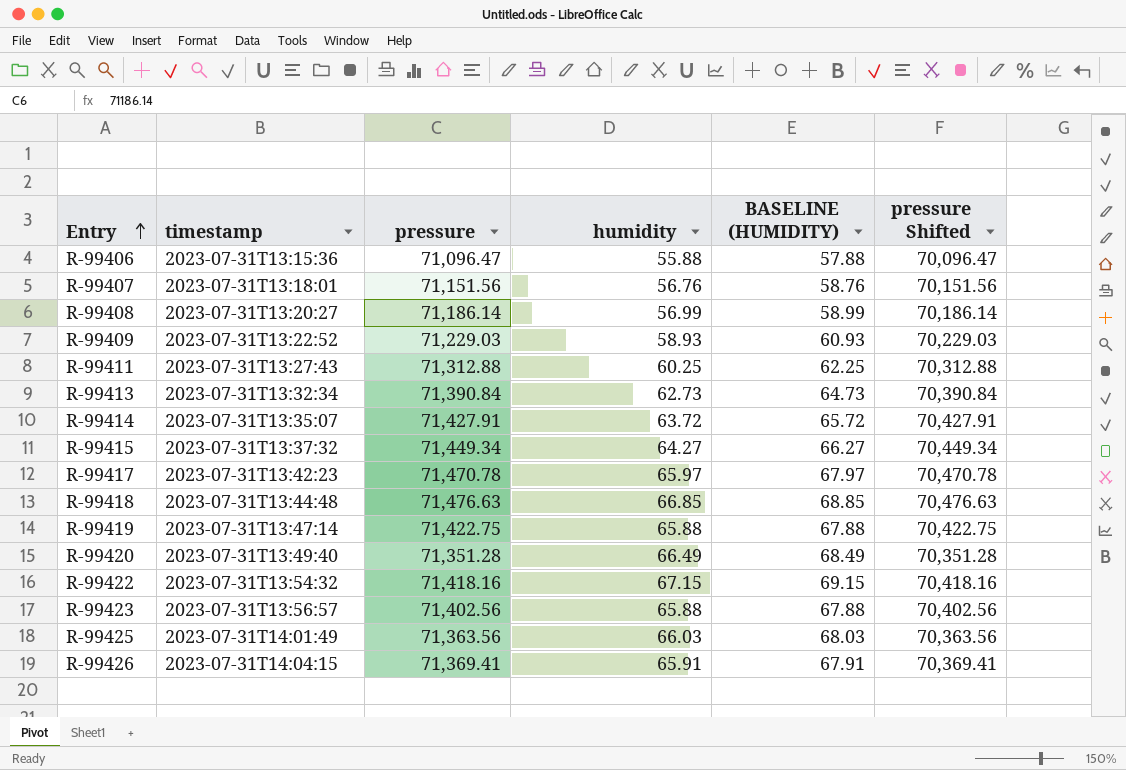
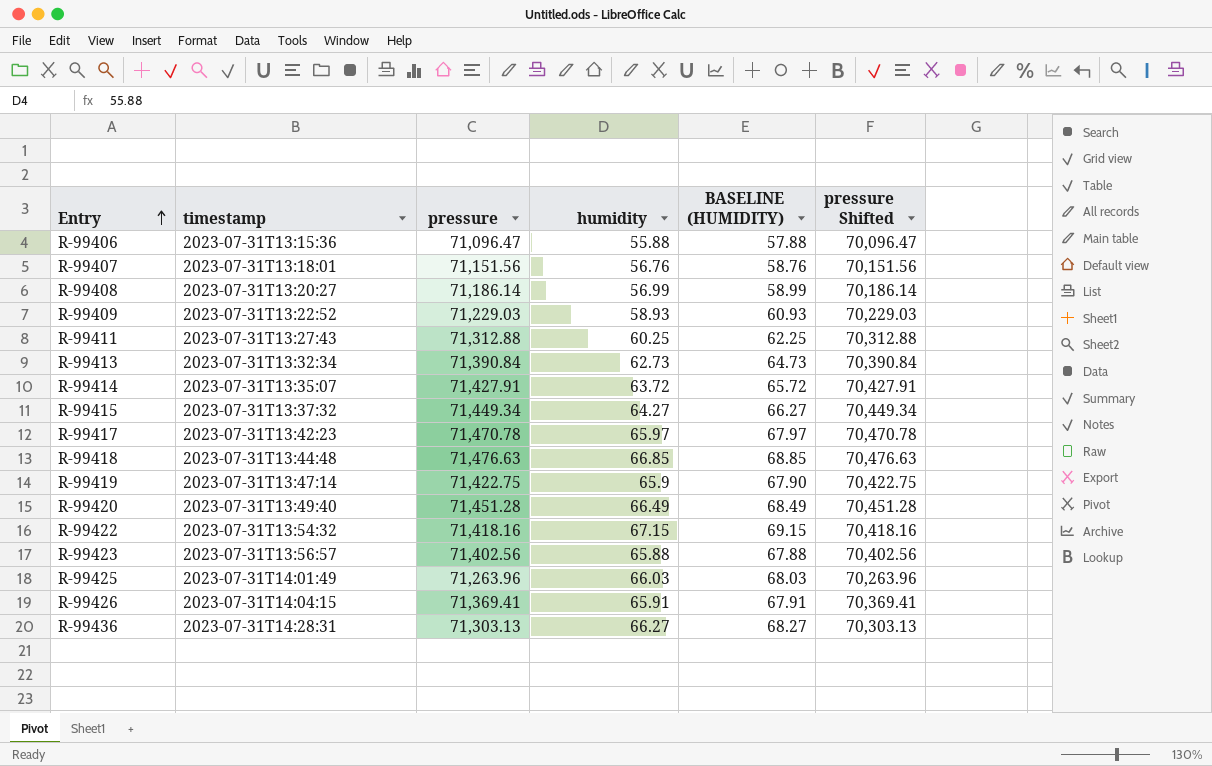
R-99419 | humidity: 65.88 -> 65.9
R-99419 | BASELINE (HUMIDITY): 67.88 -> 67.90
R-99420 | pressure: 71,351.28 -> 71,451.28
R-99420 | pressure Shifted: 70,351.28 -> 70,451.28
R-99425 | pressure: 71,363.56 -> 71,263.96
R-99425 | pressure Shifted: 70,363.56 -> 70,263.96
row R-99436: none -> 2023-07-31T14:28:31 | 71,303.13 | 66.27 | 68.27 | 70,303.13

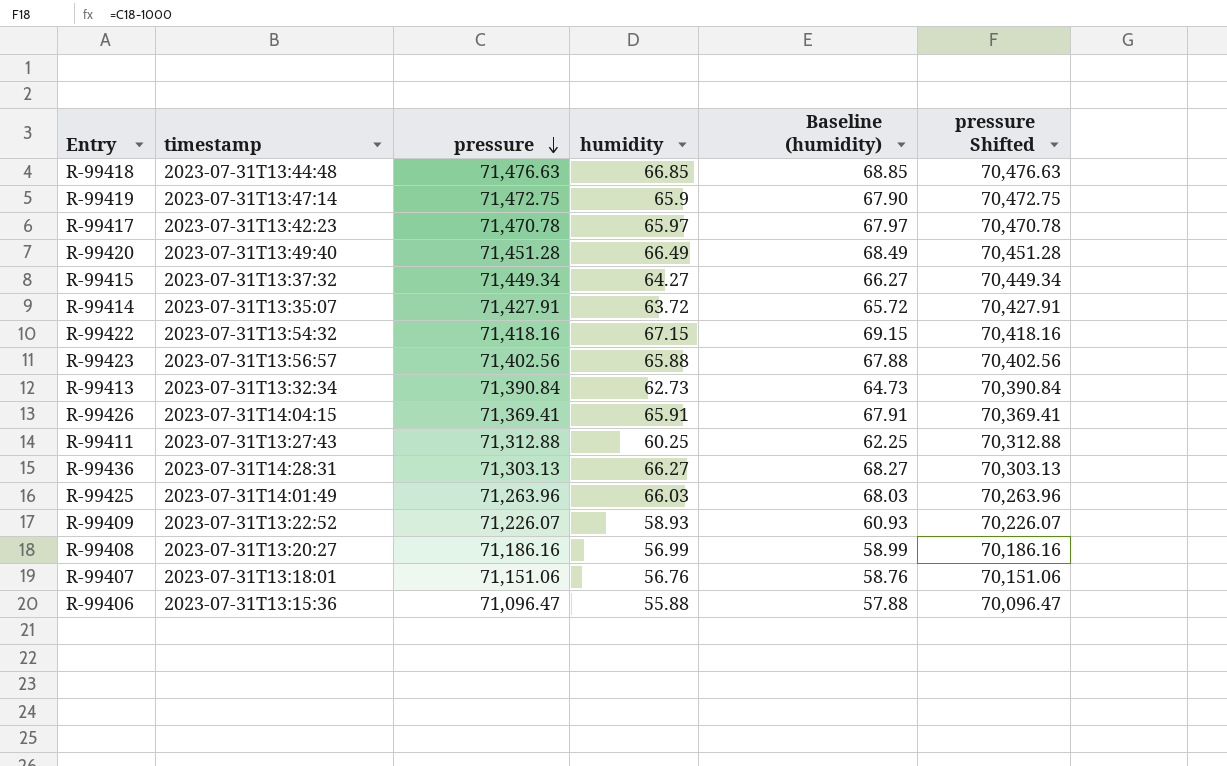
row order: Entry ascending -> pressure descending
column name: BASELINE (HUMIDITY) -> Baseline (humidity)
R-99419 | pressure: 71,422.75 -> 71,472.75
R-99419 | pressure Shifted: 70,422.75 -> 70,472.75
R-99409 | pressure: 71,229.03 -> 71,226.07
R-99409 | pressure Shifted: 70,229.03 -> 70,226.07
R-99408 | pressure: 71,186.14 -> 71,186.16
R-99408 | pressure Shifted: 70,186.14 -> 70,186.16
R-99407 | pressure: 71,151.56 -> 71,151.06
R-99407 | pressure Shifted: 70,151.56 -> 70,151.06

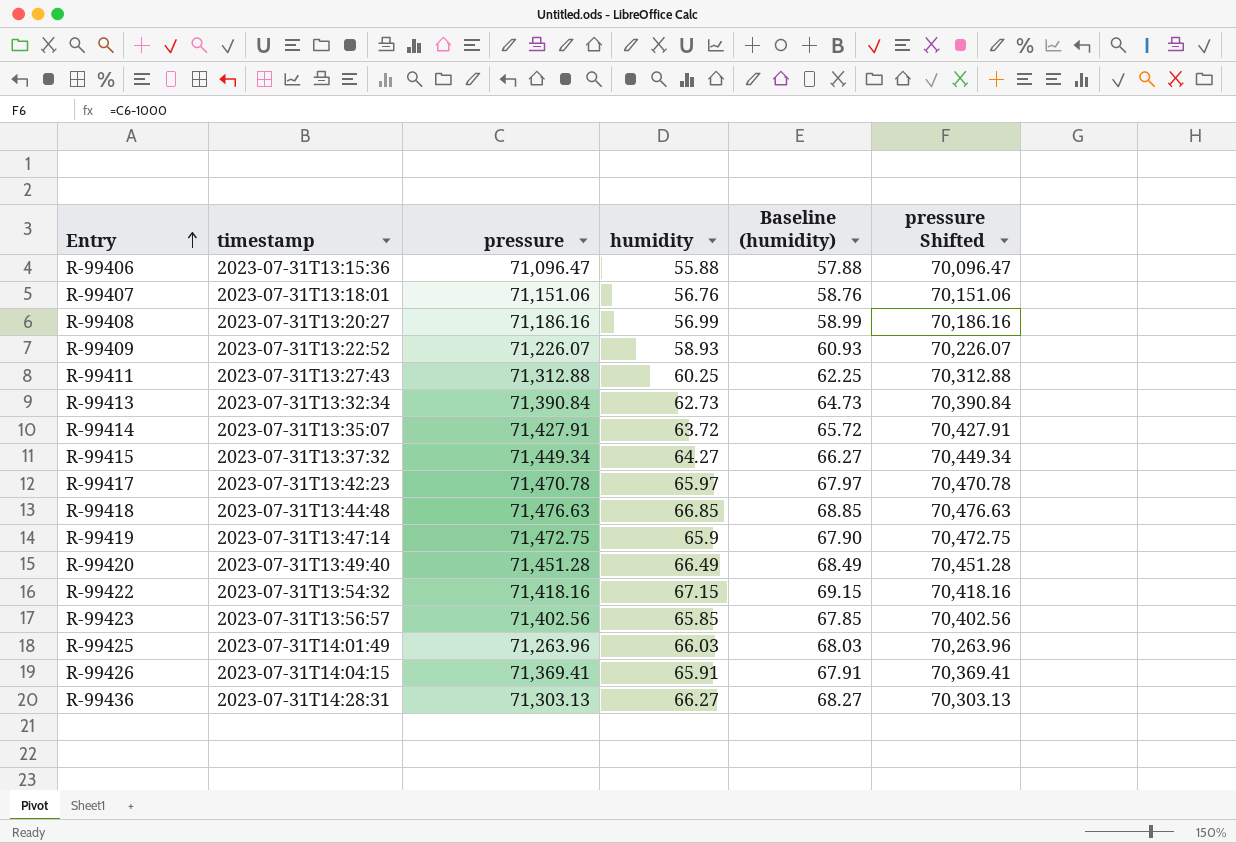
row order: pressure descending -> Entry ascending
R-99423 | humidity: 65.88 -> 65.85
R-99423 | Baseline (humidity): 67.88 -> 67.85

